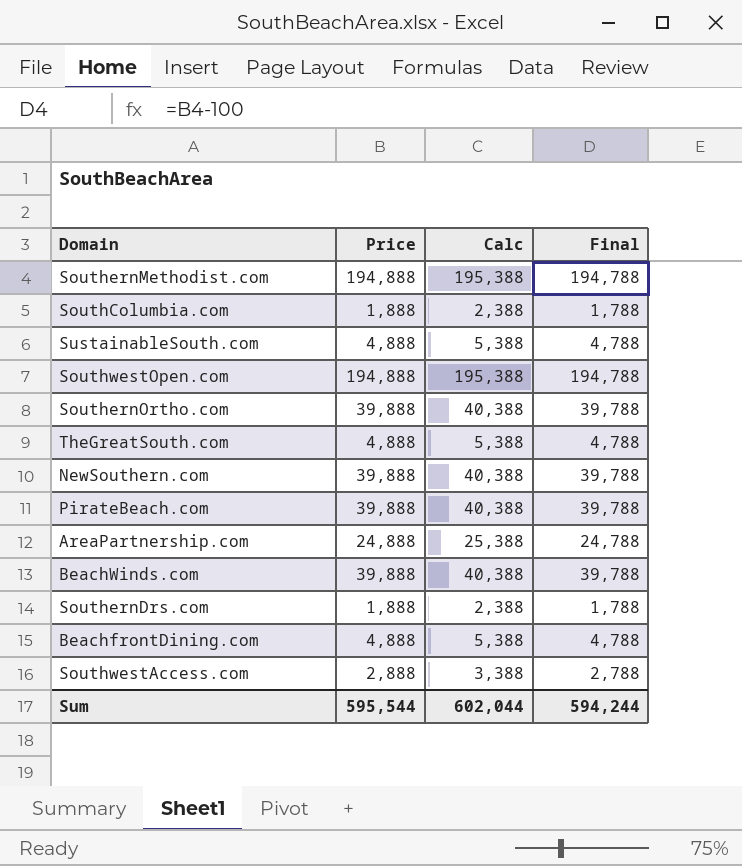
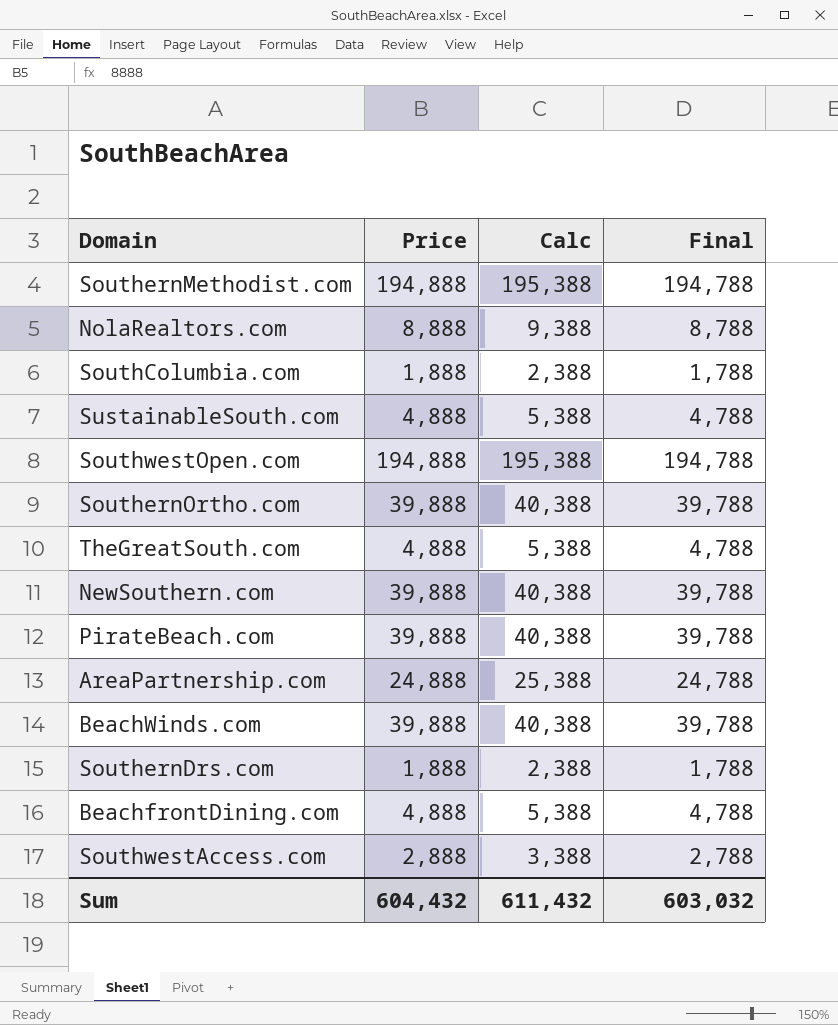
row NolaRealtors.com: none -> 8,888 | 9,388 | 8,788
Sum | Price: 595,544 -> 604,432
Sum | Calc: 602,044 -> 611,432
Sum | Final: 594,244 -> 603,032

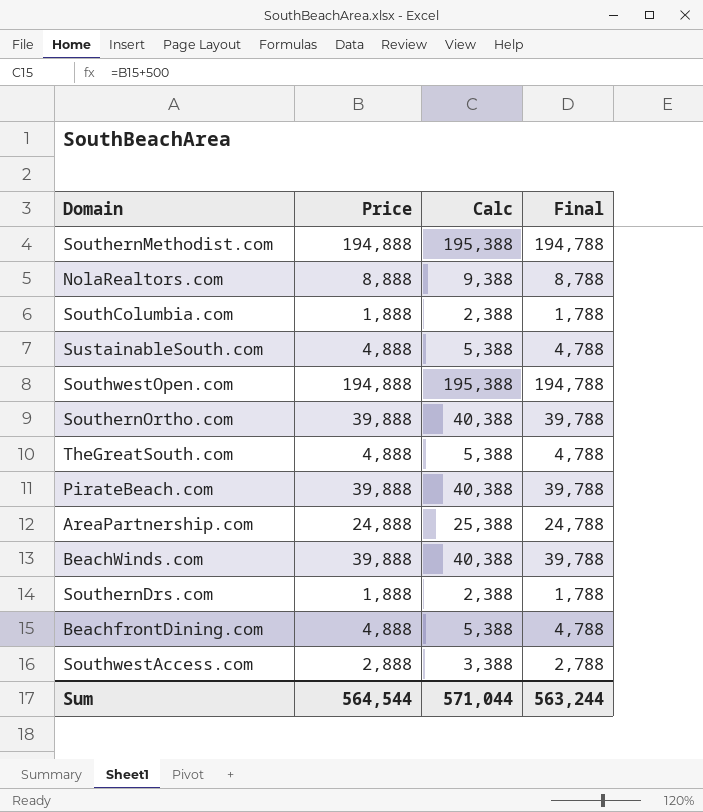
row NewSouthern.com: 39,888 | 40,388 | 39,788 -> none
Sum | Price: 604,432 -> 564,544
Sum | Calc: 611,432 -> 571,044
Sum | Final: 603,032 -> 563,244

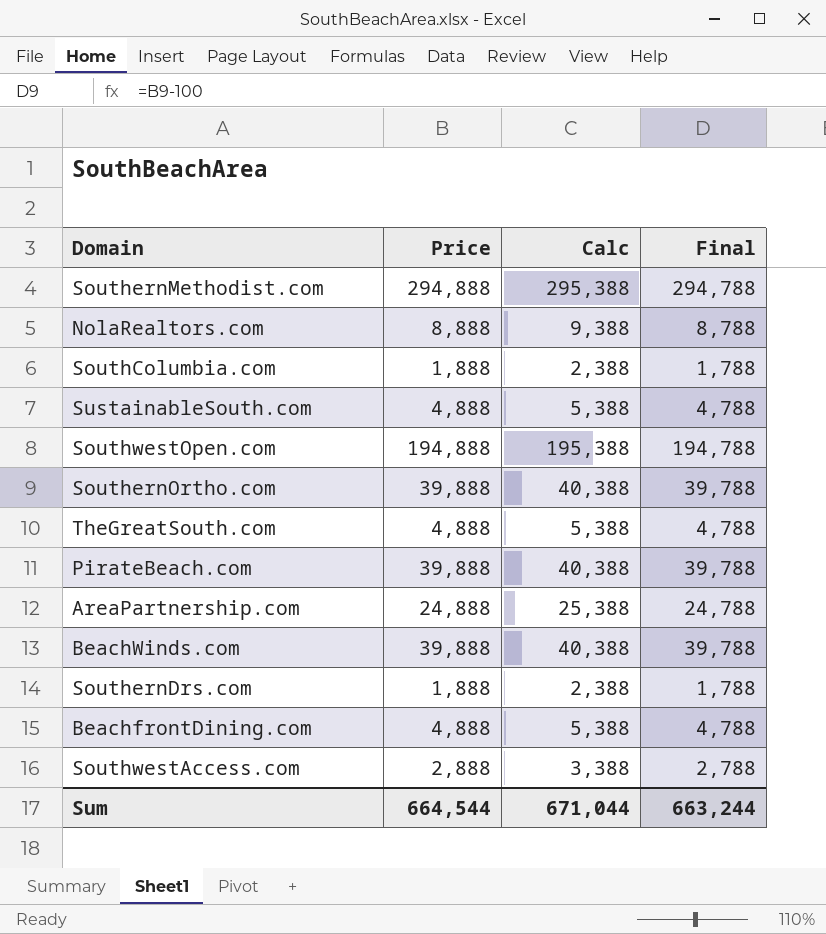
SouthernMethodist.com | Price: 194,888 -> 294,888
SouthernMethodist.com | Calc: 195,388 -> 295,388
SouthernMethodist.com | Final: 194,788 -> 294,788
Sum | Price: 564,544 -> 664,544
Sum | Calc: 571,044 -> 671,044
Sum | Final: 563,244 -> 663,244

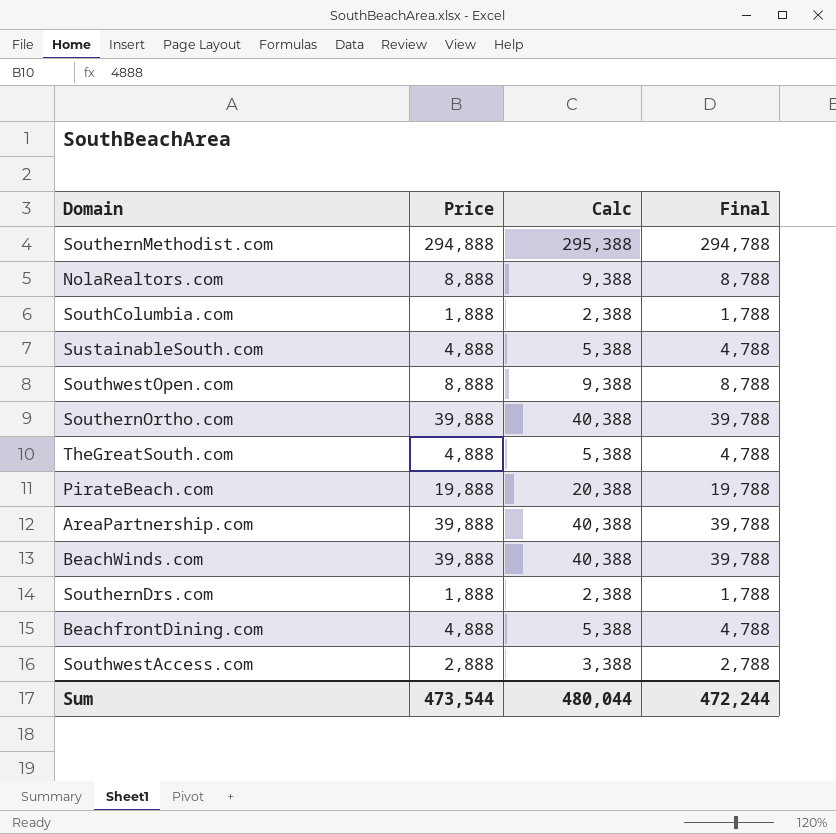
SouthwestOpen.com | Price: 194,888 -> 8,888
SouthwestOpen.com | Calc: 195,388 -> 9,388
SouthwestOpen.com | Final: 194,788 -> 8,788
PirateBeach.com | Price: 39,888 -> 19,888
PirateBeach.com | Calc: 40,388 -> 20,388
PirateBeach.com | Final: 39,788 -> 19,788
AreaPartnership.com | Price: 24,888 -> 39,888
AreaPartnership.com | Calc: 25,388 -> 40,388
AreaPartnership.com | Final: 24,788 -> 39,788
Sum | Price: 664,544 -> 473,544
Sum | Calc: 671,044 -> 480,044
Sum | Final: 663,244 -> 472,244

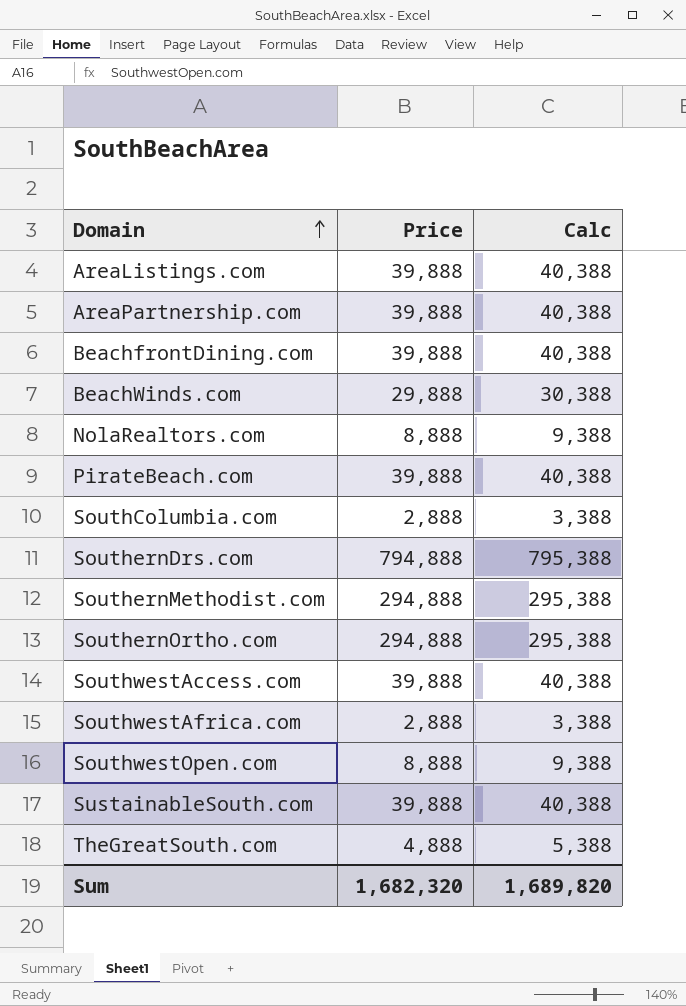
row order: none -> Domain ascending
column Final | formula: [Price] - 100 -> none
row AreaListings.com: none -> 39,888 | 40,388
BeachfrontDining.com | Price: 4,888 -> 39,888
BeachfrontDining.com | Calc: 5,388 -> 40,388
BeachWinds.com | Price: 39,888 -> 29,888
BeachWinds.com | Calc: 40,388 -> 30,388
PirateBeach.com | Price: 19,888 -> 39,888
PirateBeach.com | Calc: 20,388 -> 40,388
SouthColumbia.com | Price: 1,888 -> 2,888
SouthColumbia.com | Calc: 2,388 -> 3,388
SouthernDrs.com | Price: 1,888 -> 794,888
SouthernDrs.com | Calc: 2,388 -> 795,388
SouthernOrtho.com | Price: 39,888 -> 294,888
SouthernOrtho.com | Calc: 40,388 -> 295,388
SouthwestAccess.com | Price: 2,888 -> 39,888
SouthwestAccess.com | Calc: 3,388 -> 40,388
row SouthwestAfrica.com: none -> 2,888 | 3,388
SustainableSouth.com | Price: 4,888 -> 39,888
SustainableSouth.com | Calc: 5,388 -> 40,388
Sum | Price: 473,544 -> 1,682,320
Sum | Calc: 480,044 -> 1,689,820

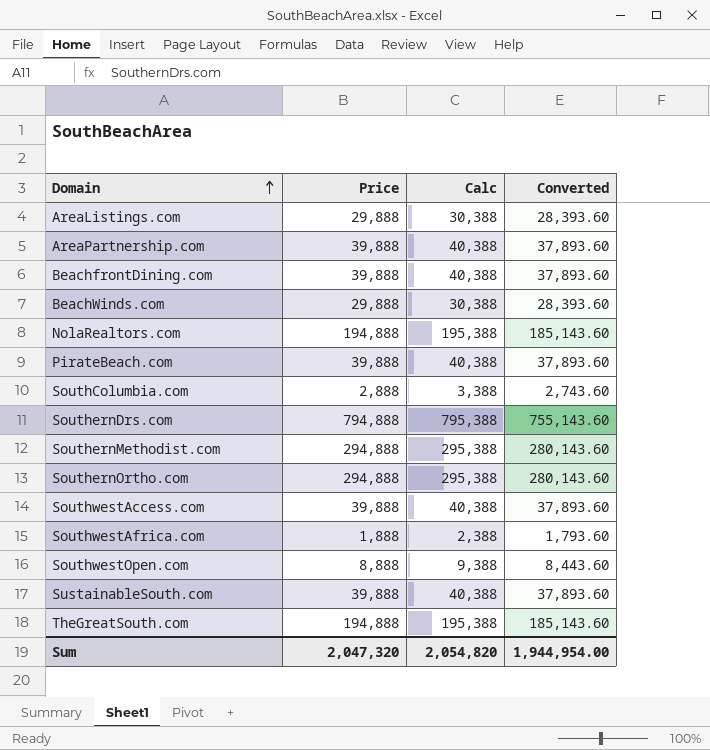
column Converted | formula: none -> [Price] * 0.95
AreaListings.com | Price: 39,888 -> 29,888
AreaListings.com | Calc: 40,388 -> 30,388
NolaRealtors.com | Price: 8,888 -> 194,888
NolaRealtors.com | Calc: 9,388 -> 195,388
SouthwestAfrica.com | Price: 2,888 -> 1,888
SouthwestAfrica.com | Calc: 3,388 -> 2,388
TheGreatSouth.com | Price: 4,888 -> 194,888
TheGreatSouth.com | Calc: 5,388 -> 195,388
Sum | Price: 1,682,320 -> 2,047,320
Sum | Calc: 1,689,820 -> 2,054,820

